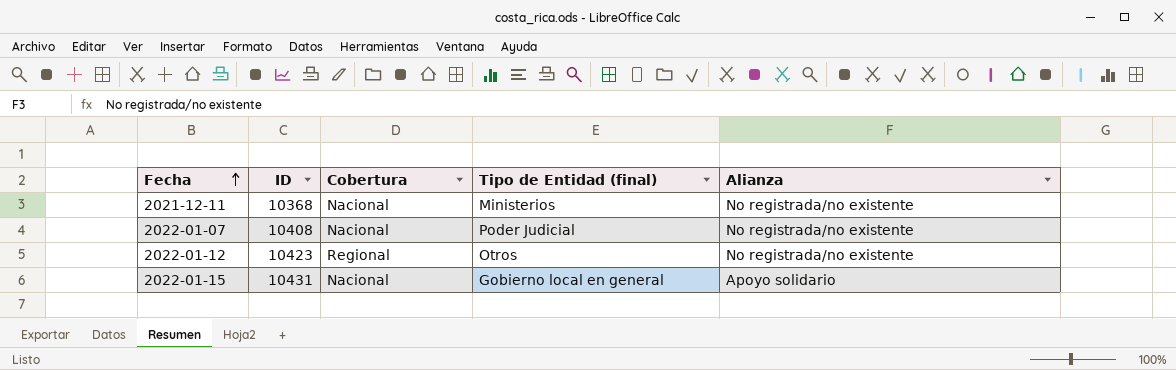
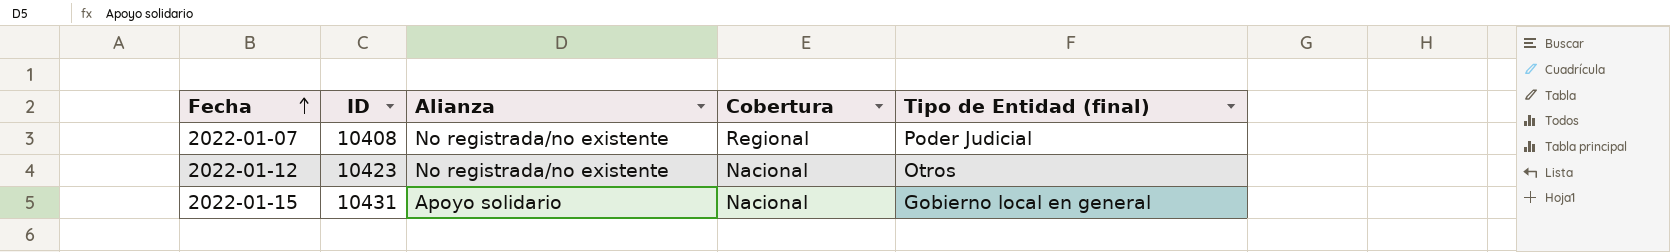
column Alianza | position: 5 -> 3
row 2021-12-11: 10368 | Nacional | Ministerios | No registrada/no existente -> none
2022-01-07 | Cobertura: Nacional -> Regional
2022-01-12 | Cobertura: Regional -> Nacional

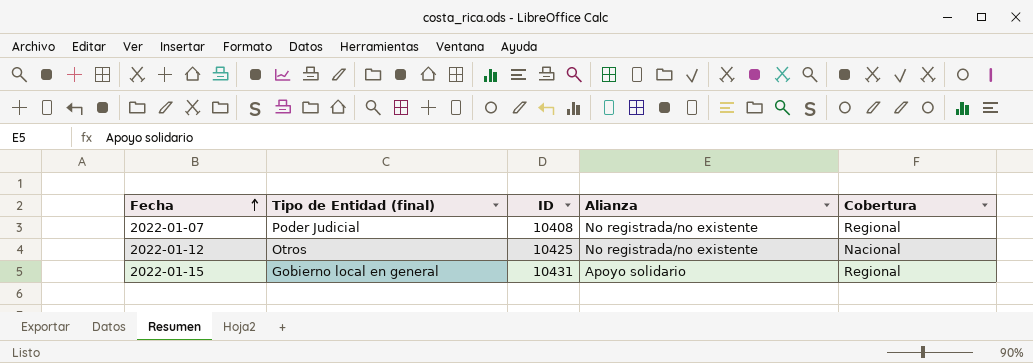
column Tipo de Entidad (final) | position: 5 -> 2
2022-01-12 | ID: 10423 -> 10425
2022-01-15 | Cobertura: Nacional -> Regional

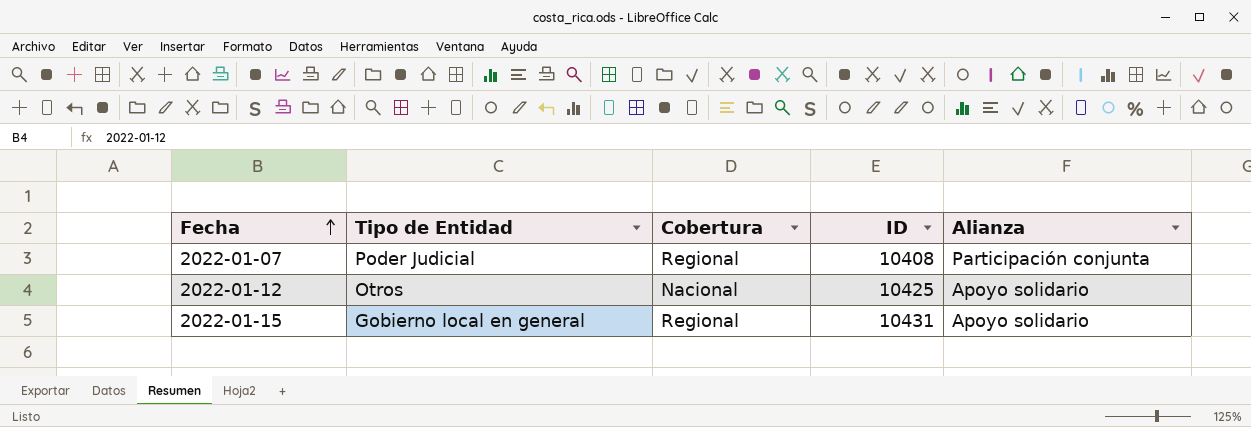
column name: Tipo de Entidad (final) -> Tipo de Entidad
column Cobertura | position: 5 -> 3
2022-01-07 | Alianza: No registrada/no existente -> Participación conjunta
2022-01-12 | Alianza: No registrada/no existente -> Apoyo solidario

